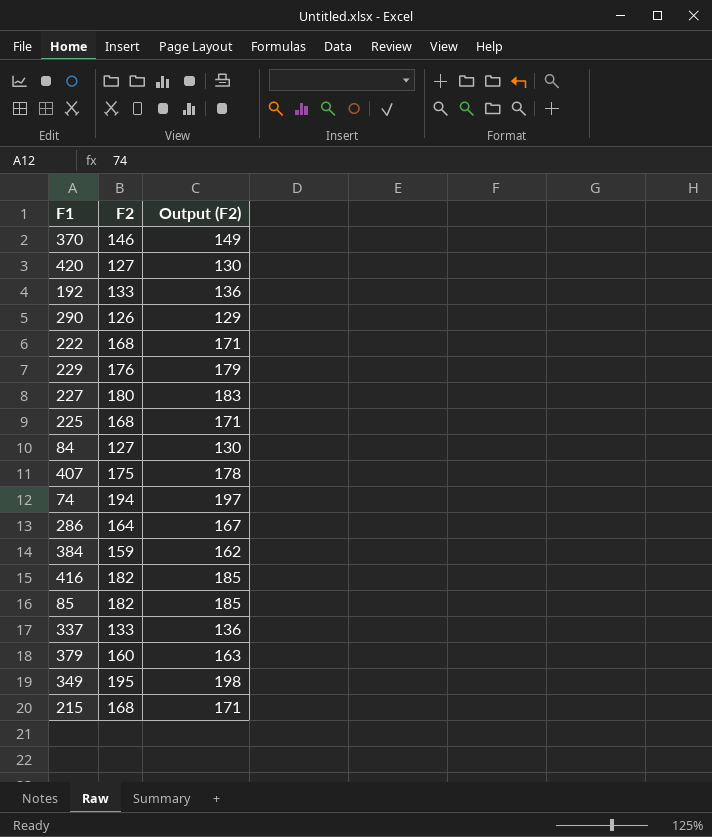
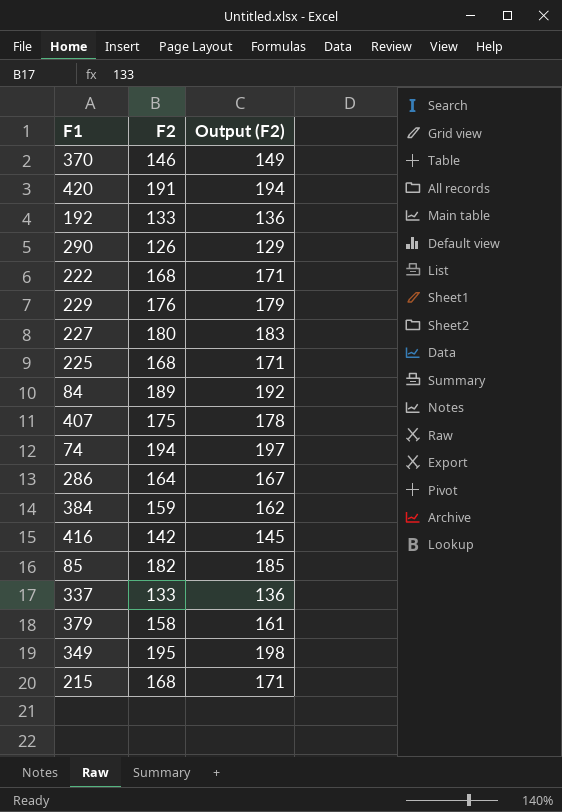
420 | F2: 127 -> 191
420 | Output (F2): 130 -> 194
84 | F2: 127 -> 189
84 | Output (F2): 130 -> 192
416 | F2: 182 -> 142
416 | Output (F2): 185 -> 145
379 | F2: 160 -> 158
379 | Output (F2): 163 -> 161

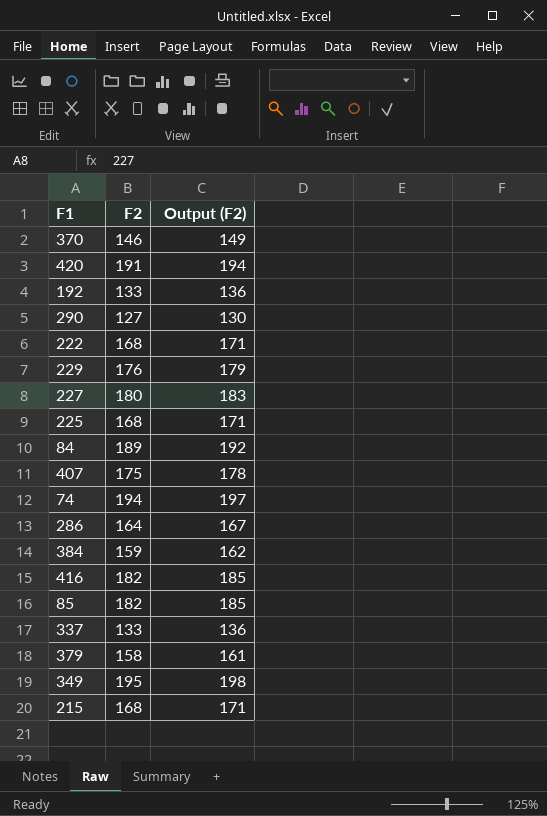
290 | F2: 126 -> 127
290 | Output (F2): 129 -> 130
416 | F2: 142 -> 182
416 | Output (F2): 145 -> 185

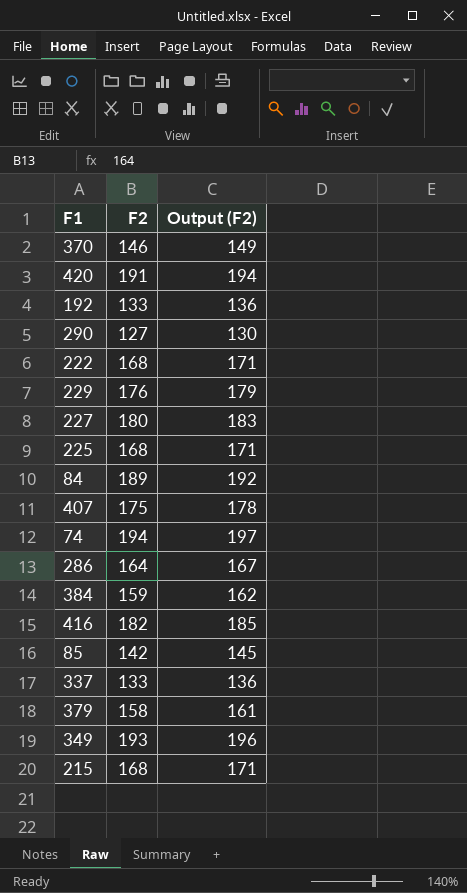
85 | F2: 182 -> 142
85 | Output (F2): 185 -> 145
349 | F2: 195 -> 193
349 | Output (F2): 198 -> 196

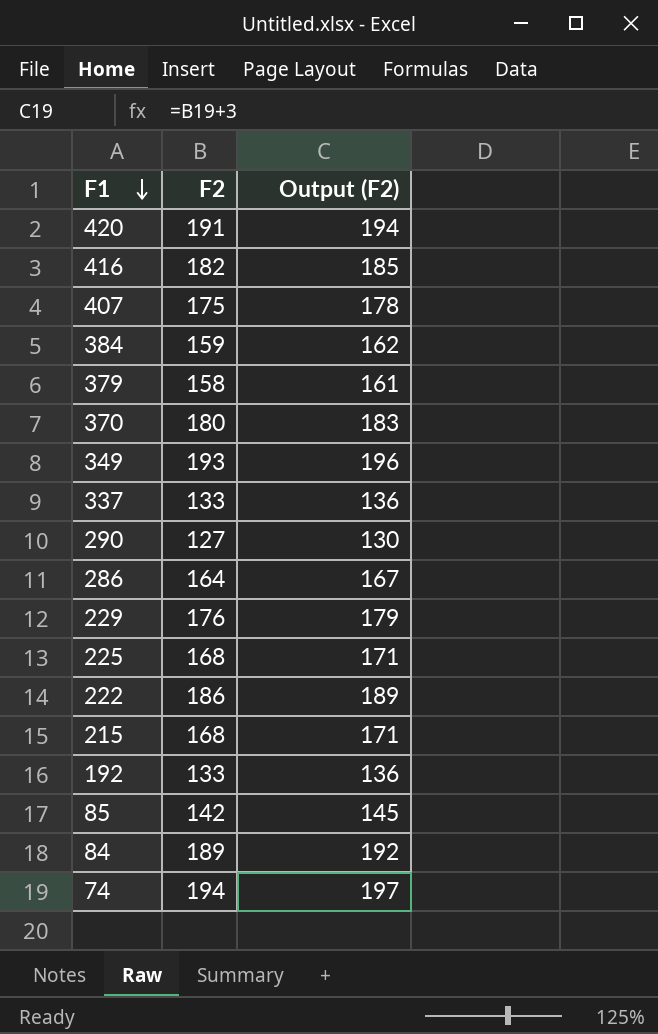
row order: none -> F1 descending
row 227: 180 | 183 -> none
370 | F2: 146 -> 180
370 | Output (F2): 149 -> 183
222 | F2: 168 -> 186
222 | Output (F2): 171 -> 189

